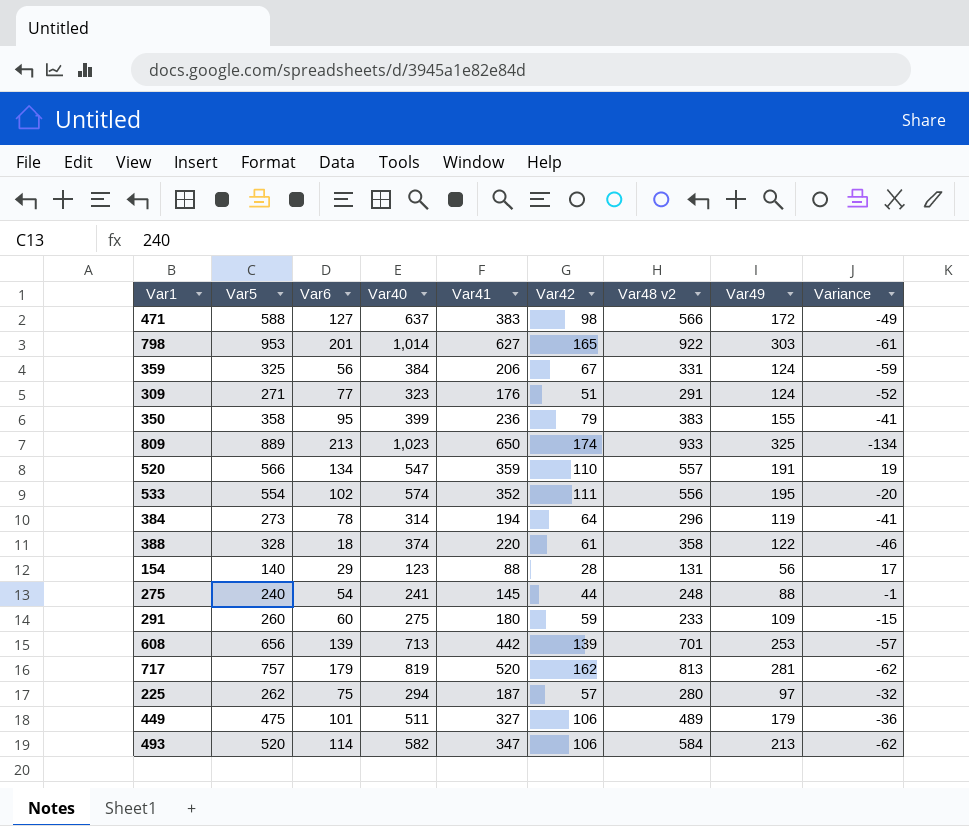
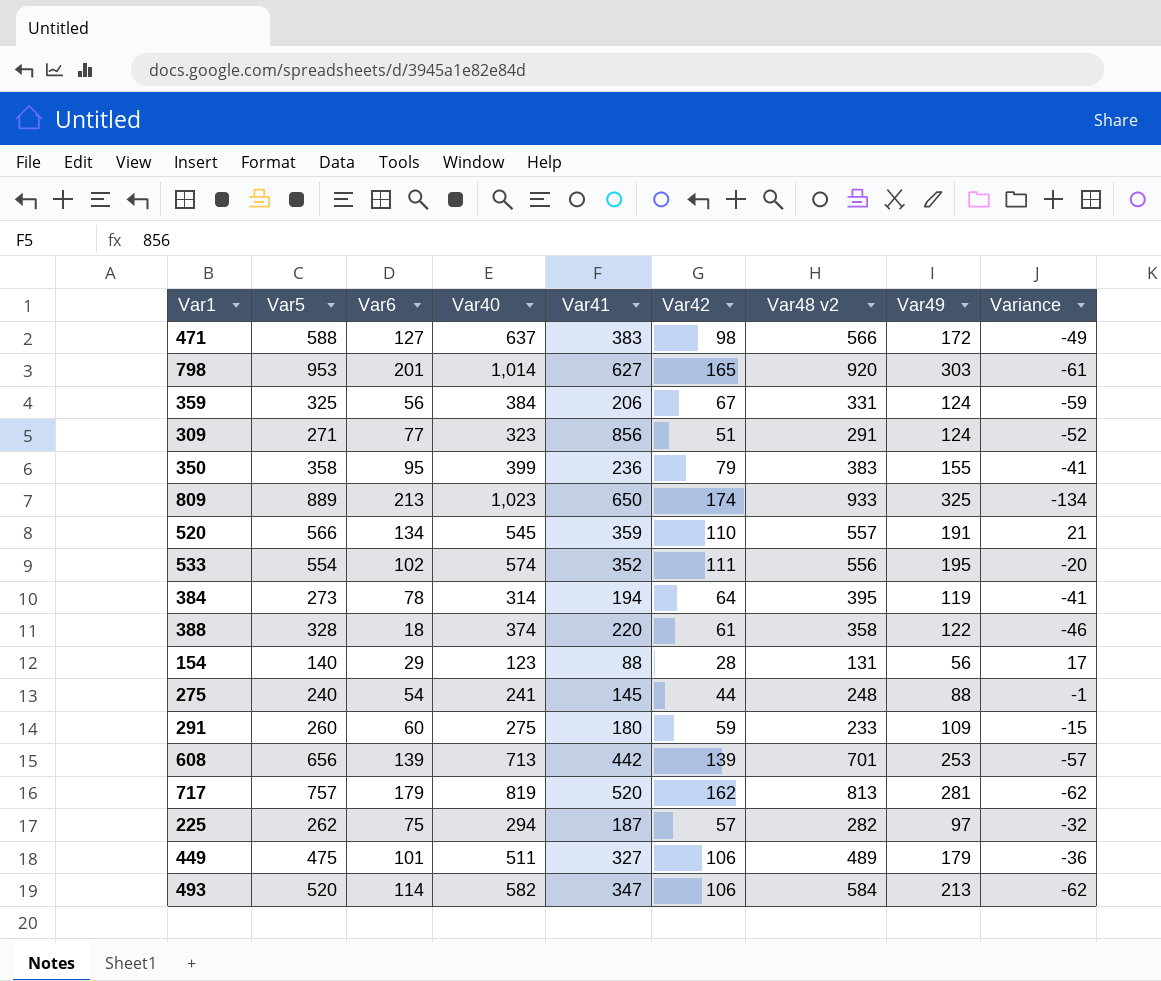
798 | Var48 v2: 922 -> 920
309 | Var41: 176 -> 856
520 | Var40: 547 -> 545
520 | Variance: 19 -> 21
384 | Var48 v2: 296 -> 395
225 | Var48 v2: 280 -> 282

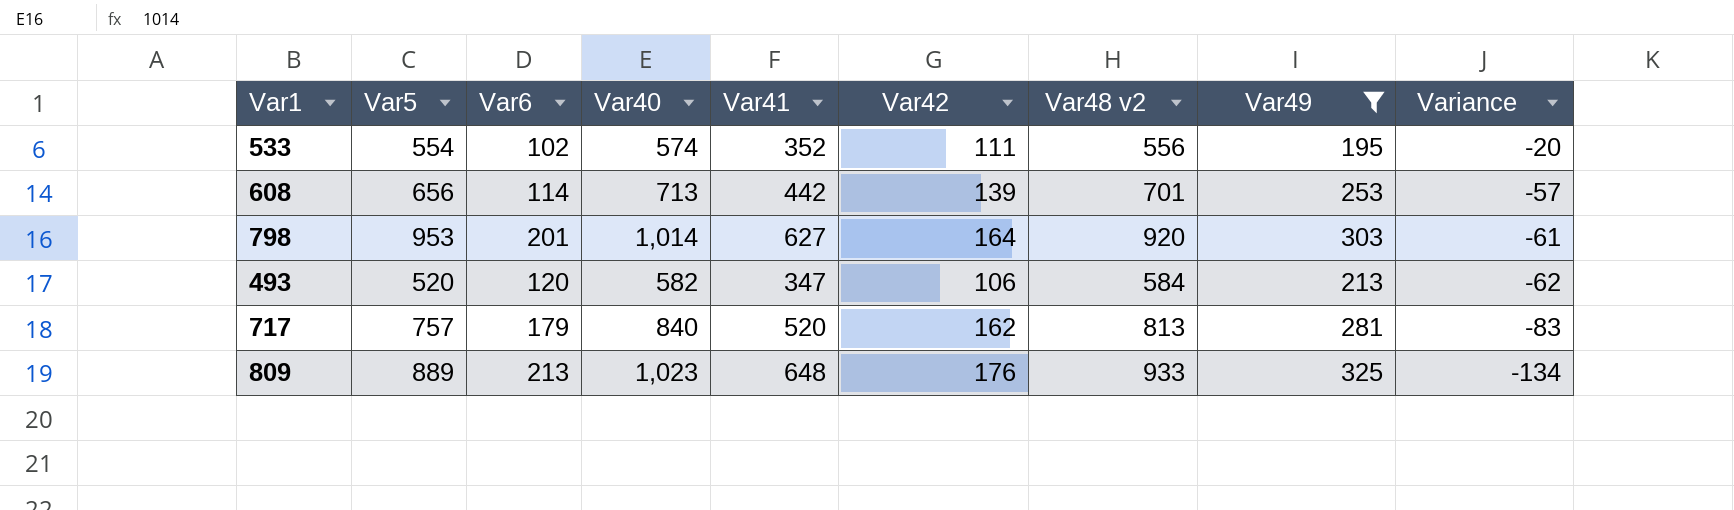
filter: none -> Var49 >= 195
row order: none -> Variance descending
608 | Var6: 139 -> 114
798 | Var42: 165 -> 164
493 | Var6: 114 -> 120
717 | Var40: 819 -> 840
717 | Variance: -62 -> -83
809 | Var41: 650 -> 648
809 | Var42: 174 -> 176

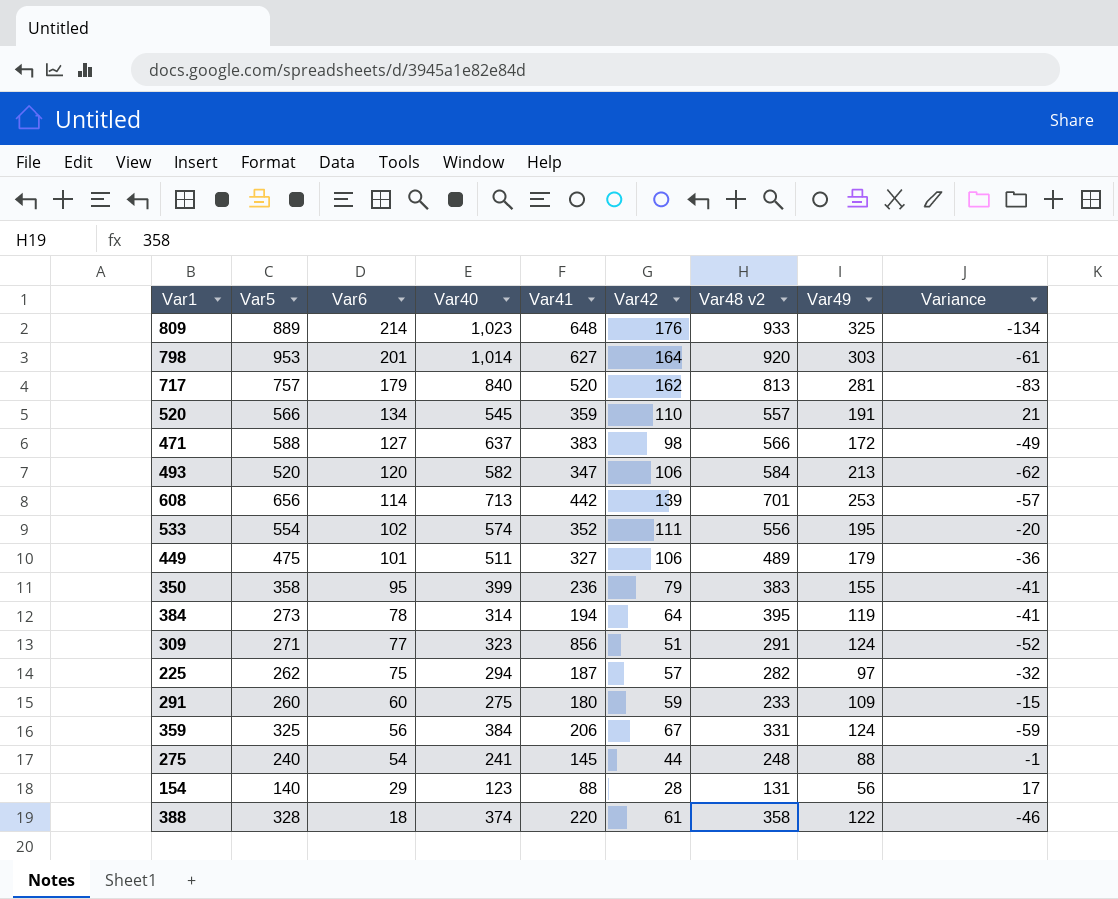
filter: Var49 >= 195 -> none
row order: Variance descending -> Var6 descending
809 | Var6: 213 -> 214

